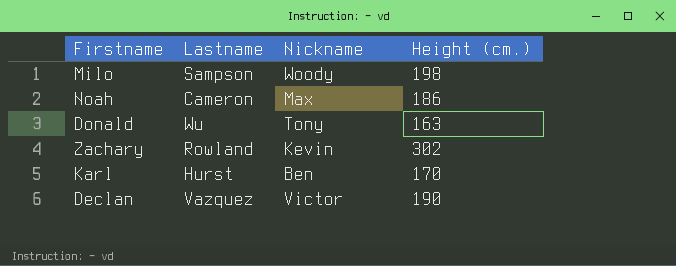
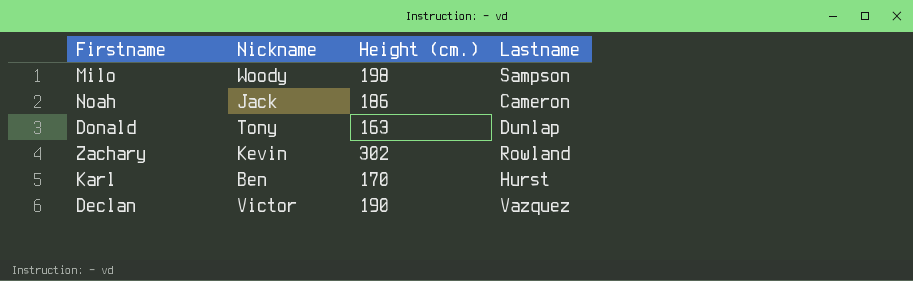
column Lastname | position: 2 -> 4
Noah | Nickname: Max -> Jack
Donald | Lastname: Wu -> Dunlap

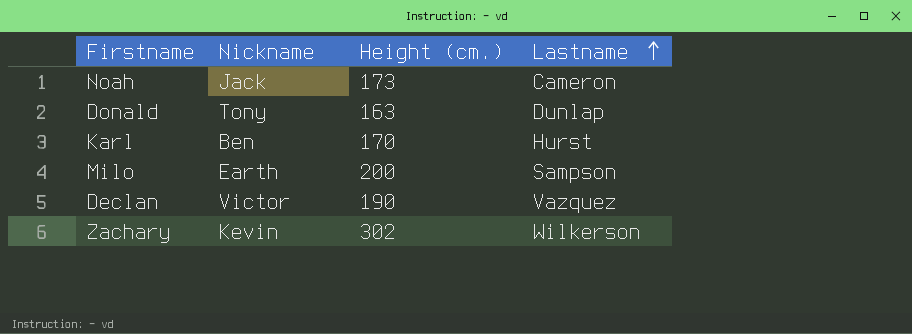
row order: none -> Lastname ascending
Noah | Height (cm.): 186 -> 173
Milo | Nickname: Woody -> Earth
Milo | Height (cm.): 198 -> 200
Zachary | Lastname: Rowland -> Wilkerson

